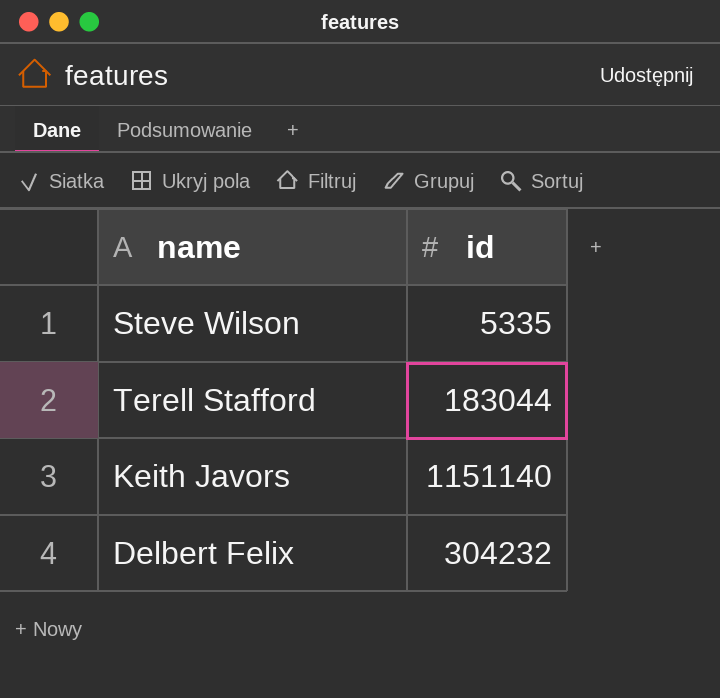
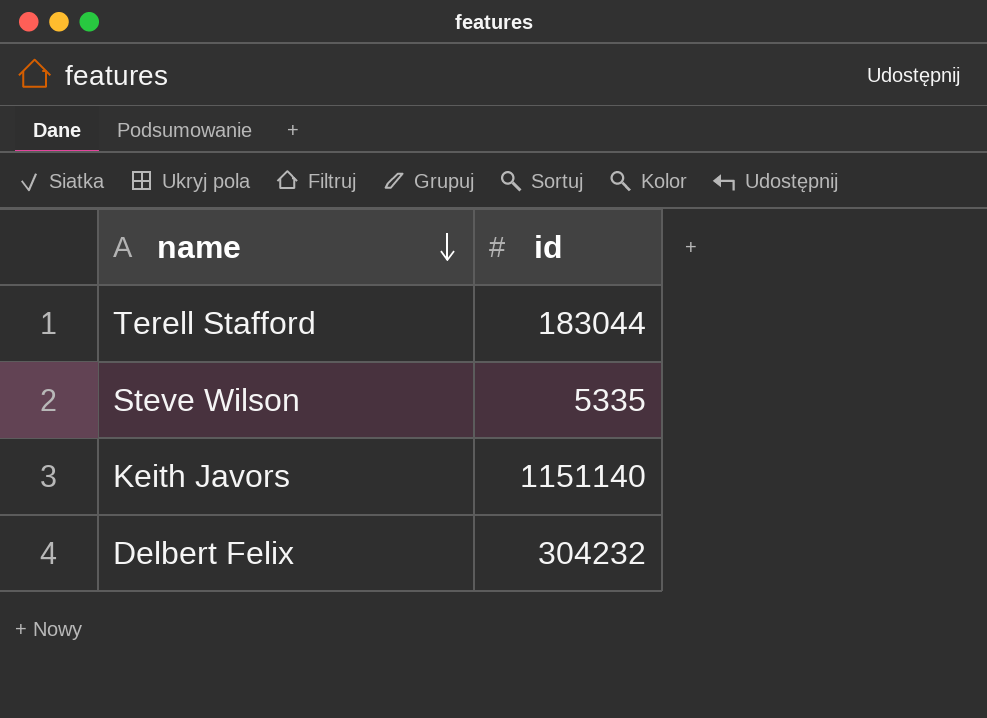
row order: none -> name descending

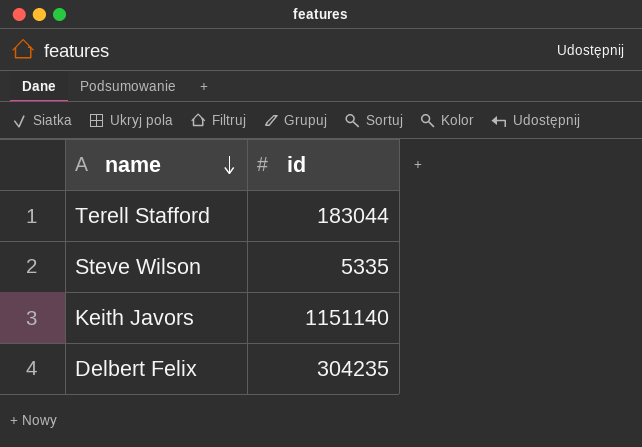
Delbert Felix | id: 304232 -> 304235

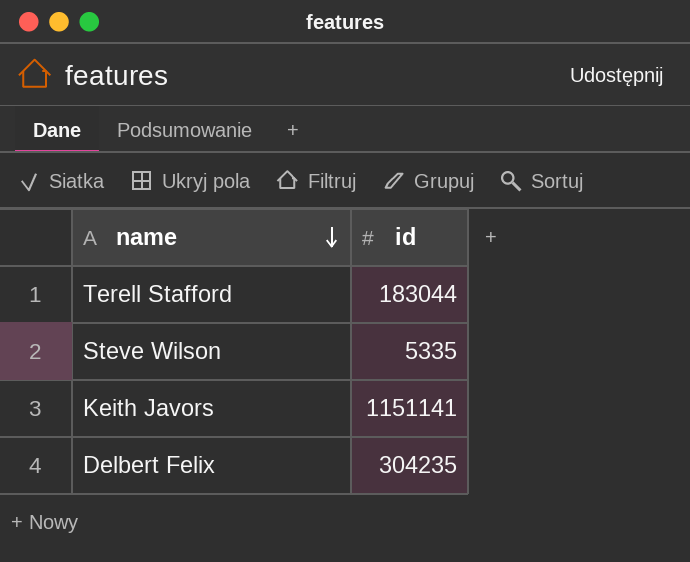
Keith Javors | id: 1151140 -> 1151141

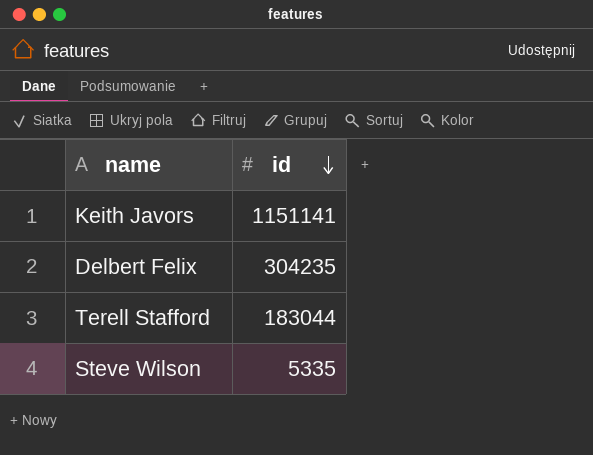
row order: name descending -> id descending

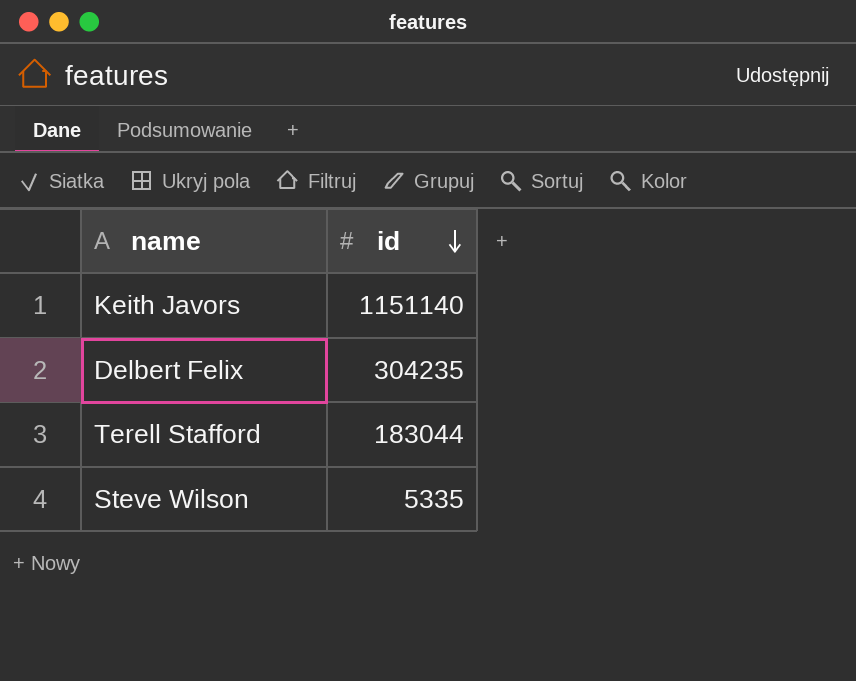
Keith Javors | id: 1151141 -> 1151140

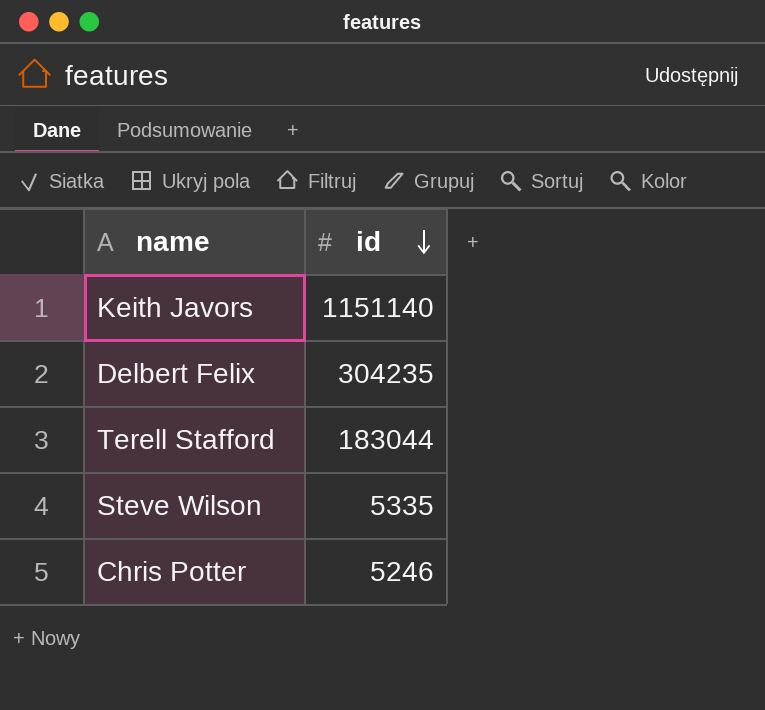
row Chris Potter: none -> 5246

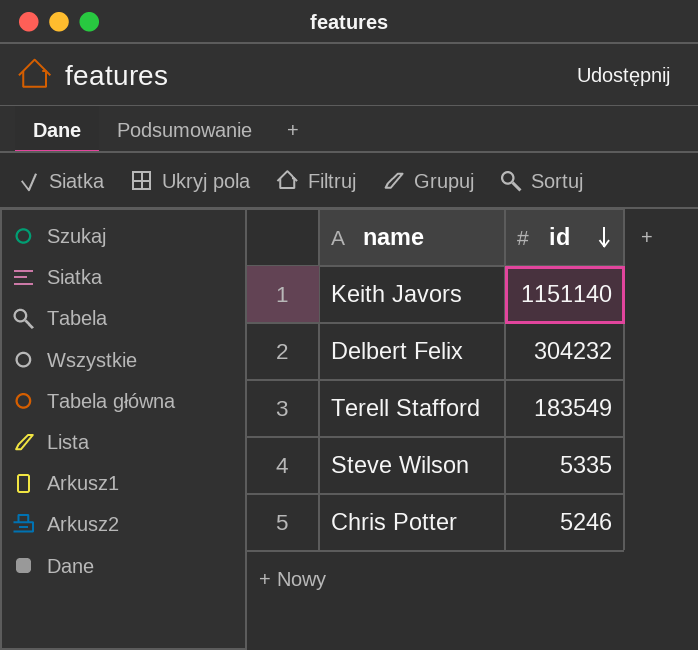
Delbert Felix | id: 304235 -> 304232
Terell Stafford | id: 183044 -> 183549

